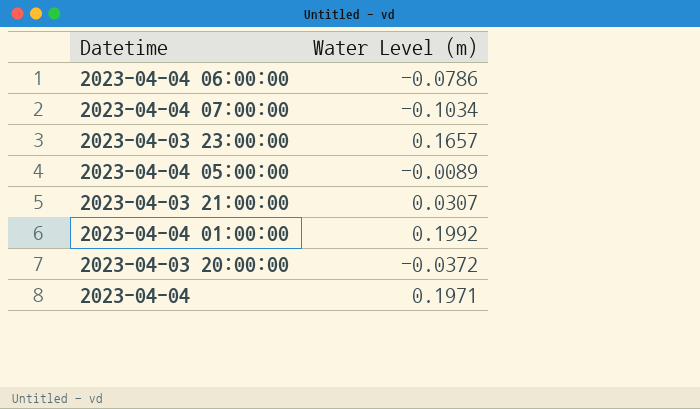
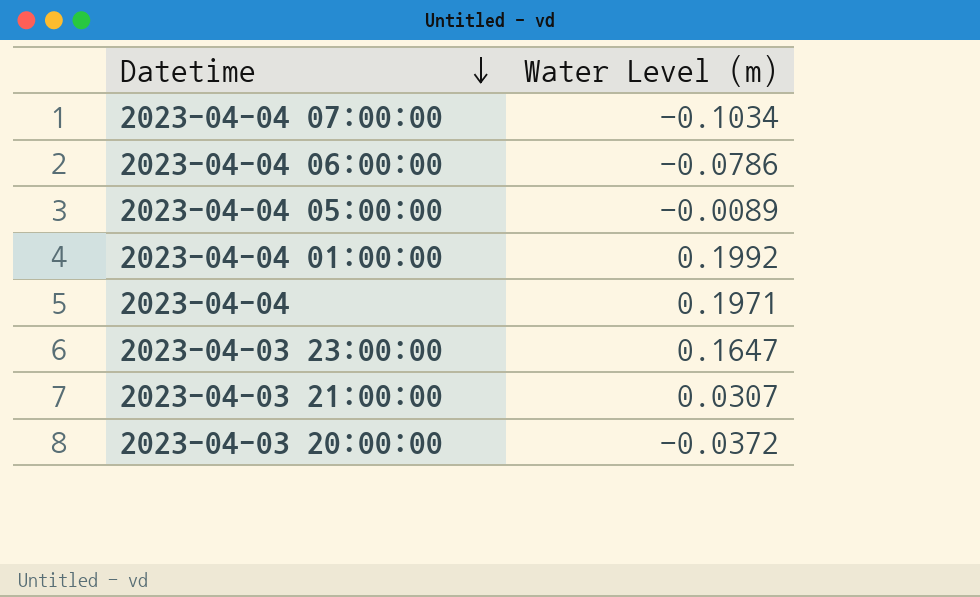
row order: none -> Datetime descending
2023-04-03 23:00:00 | Water Level (m): 0.1657 -> 0.1647

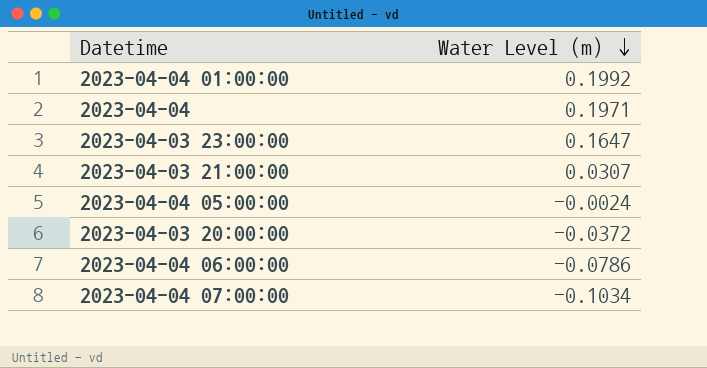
row order: Datetime descending -> Water Level (m) descending
2023-04-04 05:00:00 | Water Level (m): -0.0089 -> -0.0024

